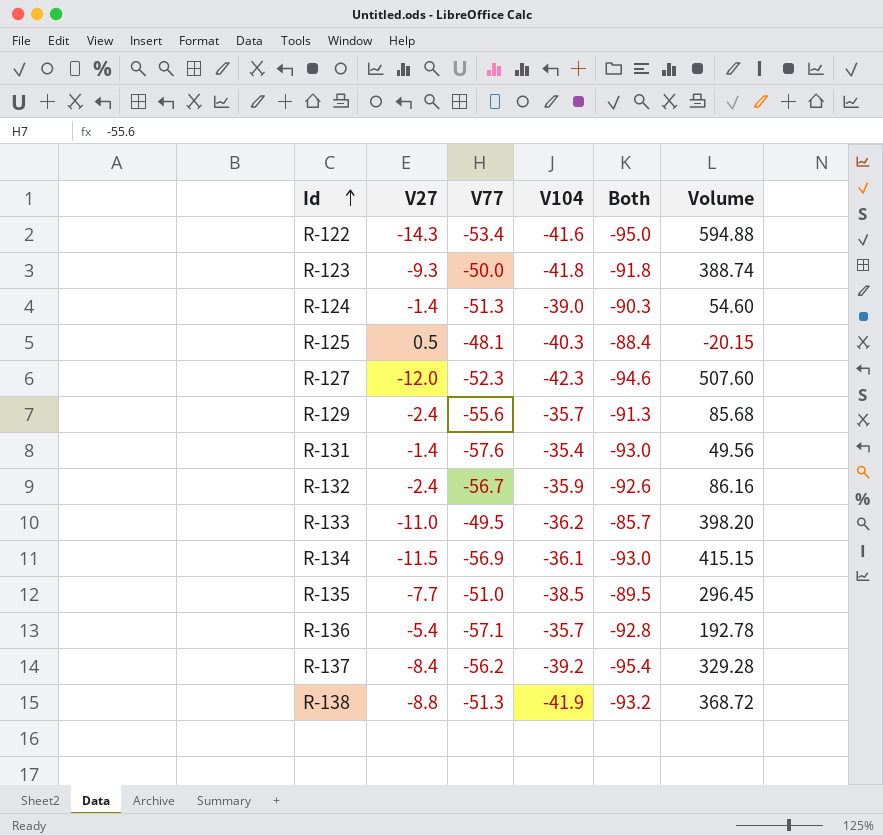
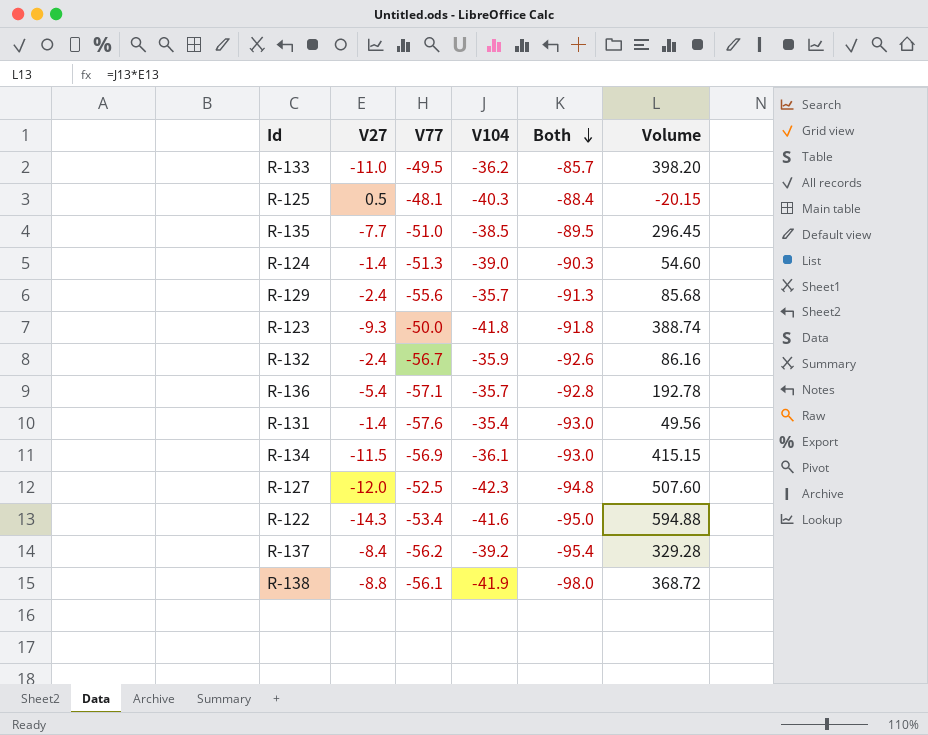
row order: Id ascending -> Both descending
R-127 | V77: -52.3 -> -52.5
R-127 | Both: -94.6 -> -94.8
R-138 | V77: -51.3 -> -56.1
R-138 | Both: -93.2 -> -98.0

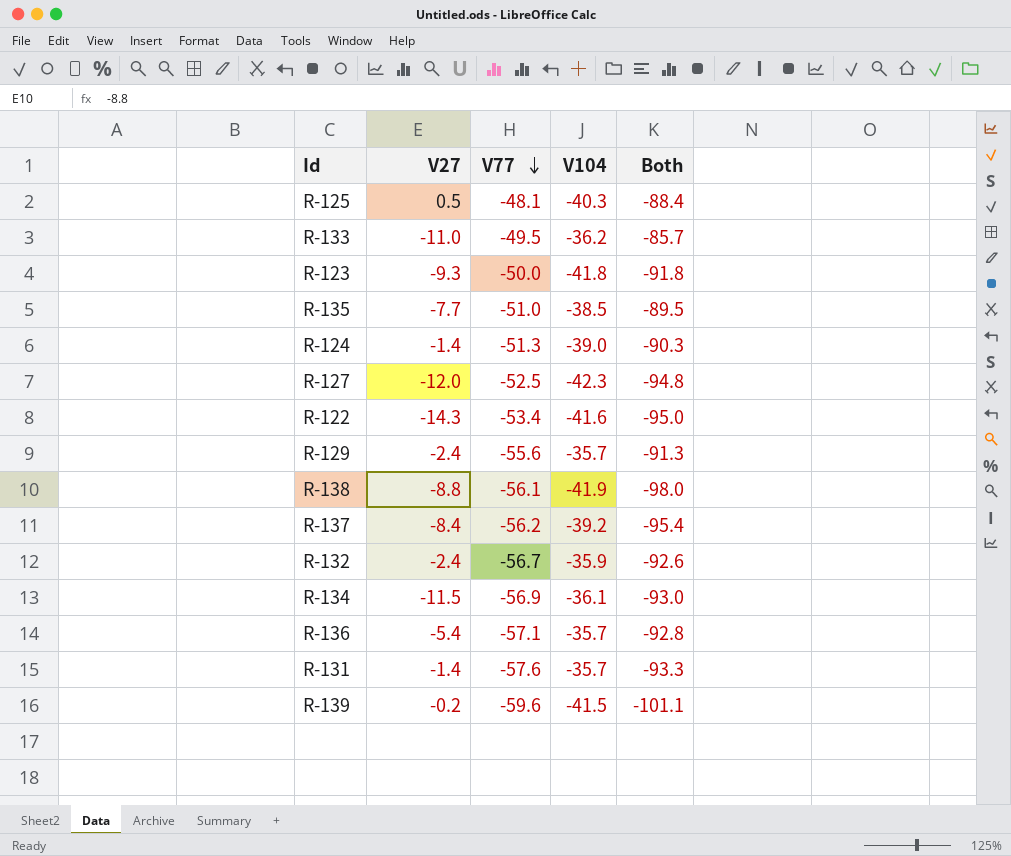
row order: Both descending -> V77 descending
column Volume | formula: [V27] * [V104] -> none
R-131 | V104: -35.4 -> -35.7
R-131 | Both: -93.0 -> -93.3
row R-139: none -> -0.2 | -59.6 | -41.5 | -101.1

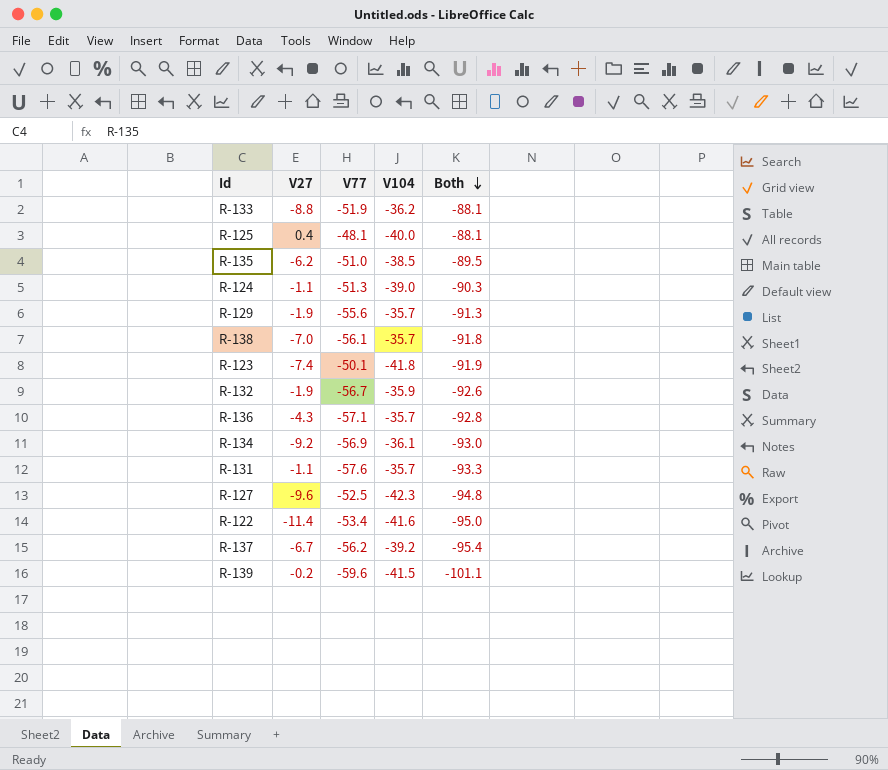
row order: V77 descending -> Both descending
R-133 | V27: -11.0 -> -8.8
R-133 | V77: -49.5 -> -51.9
R-133 | Both: -85.7 -> -88.1
R-125 | V27: 0.5 -> 0.4
R-125 | V104: -40.3 -> -40.0
R-125 | Both: -88.4 -> -88.1
R-135 | V27: -7.7 -> -6.2
R-124 | V27: -1.4 -> -1.1
R-129 | V27: -2.4 -> -1.9
R-138 | V27: -8.8 -> -7.0
R-138 | V104: -41.9 -> -35.7
R-138 | Both: -98.0 -> -91.8
R-123 | V27: -9.3 -> -7.4
R-123 | V77: -50.0 -> -50.1
R-123 | Both: -91.8 -> -91.9
R-132 | V27: -2.4 -> -1.9
R-136 | V27: -5.4 -> -4.3
R-134 | V27: -11.5 -> -9.2
R-131 | V27: -1.4 -> -1.1
R-127 | V27: -12.0 -> -9.6
R-122 | V27: -14.3 -> -11.4
R-137 | V27: -8.4 -> -6.7

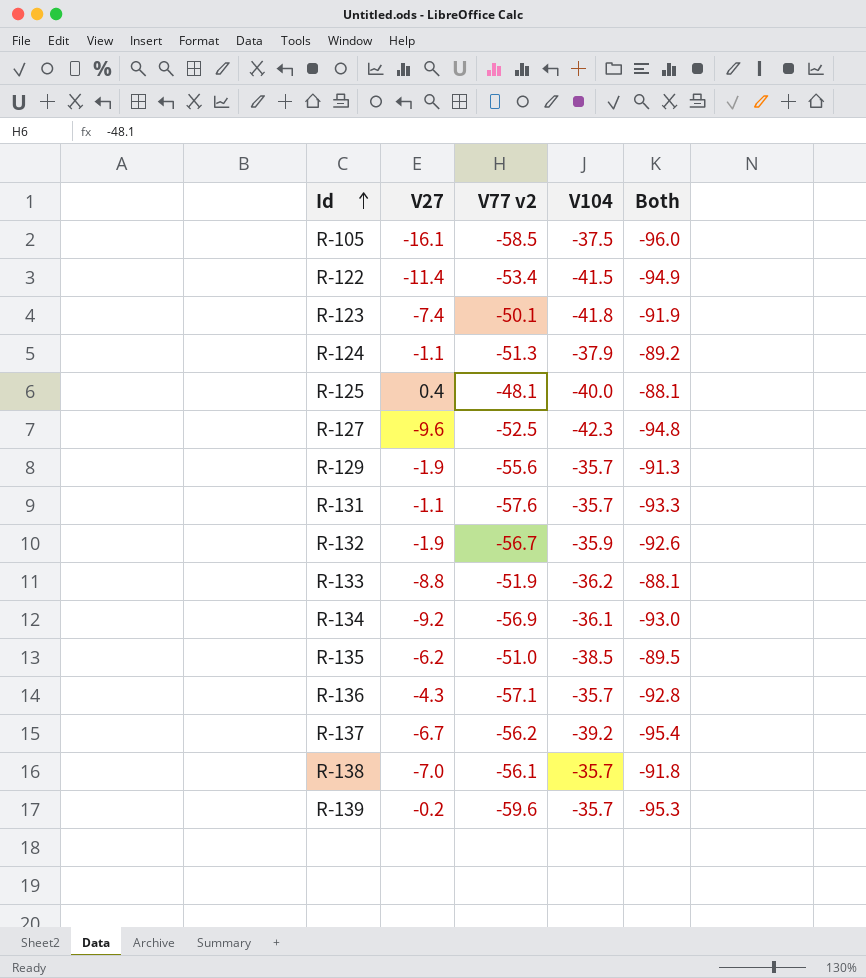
row order: Both descending -> Id ascending
column name: V77 -> V77 v2
row R-105: none -> -16.1 | -58.5 | -37.5 | -96.0
R-122 | V104: -41.6 -> -41.5
R-122 | Both: -95.0 -> -94.9
R-124 | V104: -39.0 -> -37.9
R-124 | Both: -90.3 -> -89.2
R-139 | V104: -41.5 -> -35.7
R-139 | Both: -101.1 -> -95.3

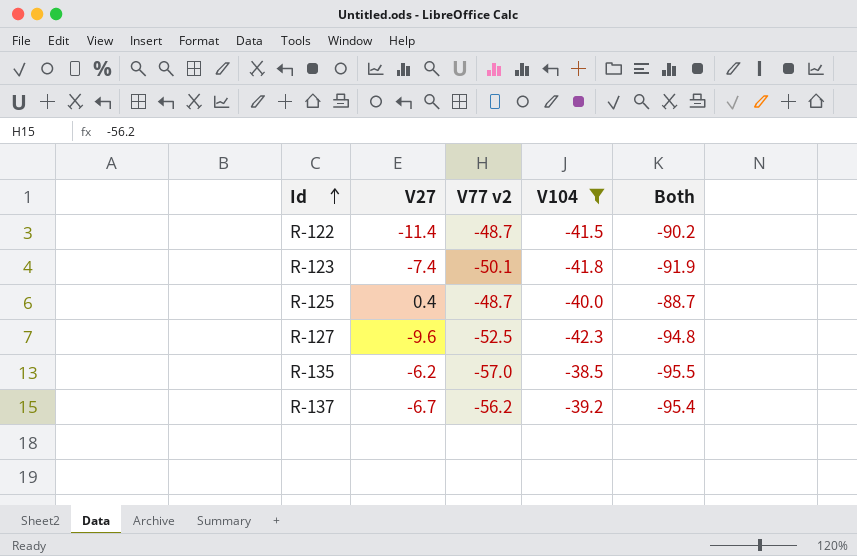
filter: none -> V104 <= -38.5
R-122 | V77 v2: -53.4 -> -48.7
R-122 | Both: -94.9 -> -90.2
R-125 | V77 v2: -48.1 -> -48.7
R-125 | Both: -88.1 -> -88.7
R-135 | V77 v2: -51.0 -> -57.0
R-135 | Both: -89.5 -> -95.5

